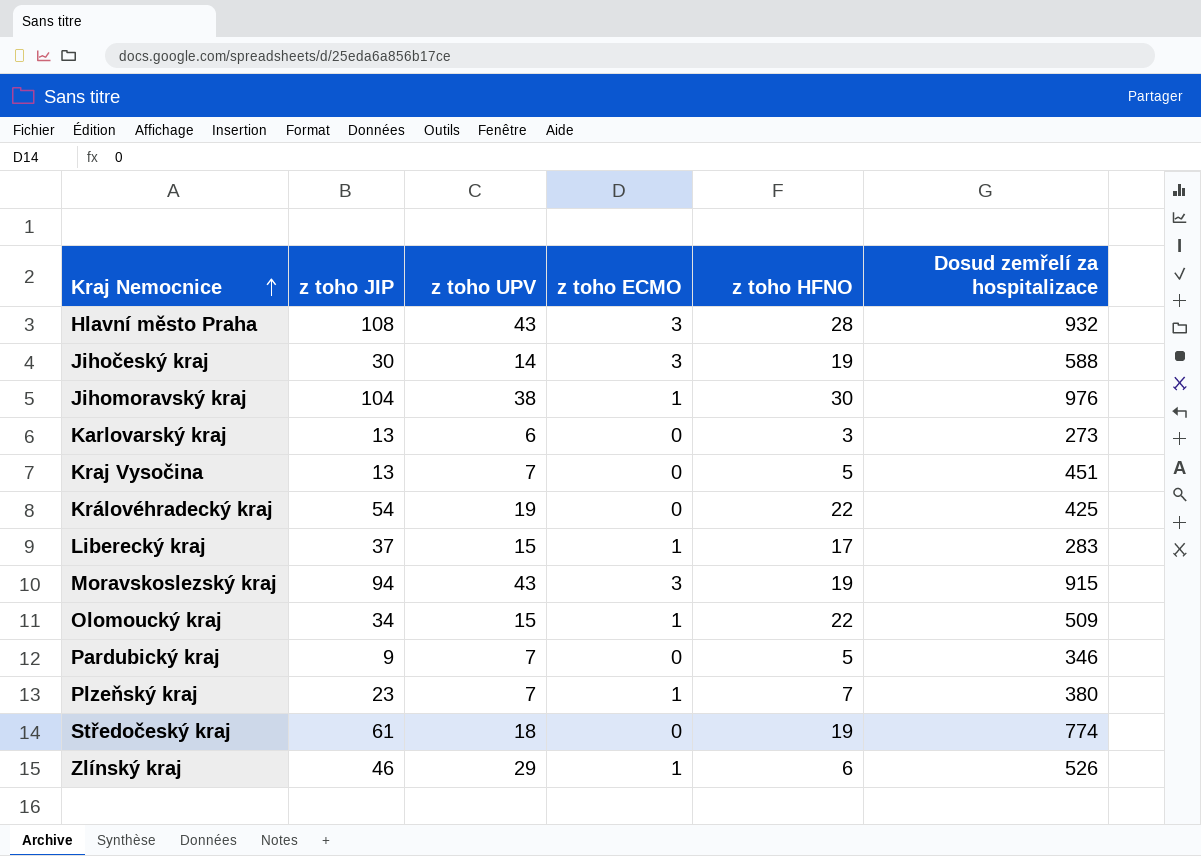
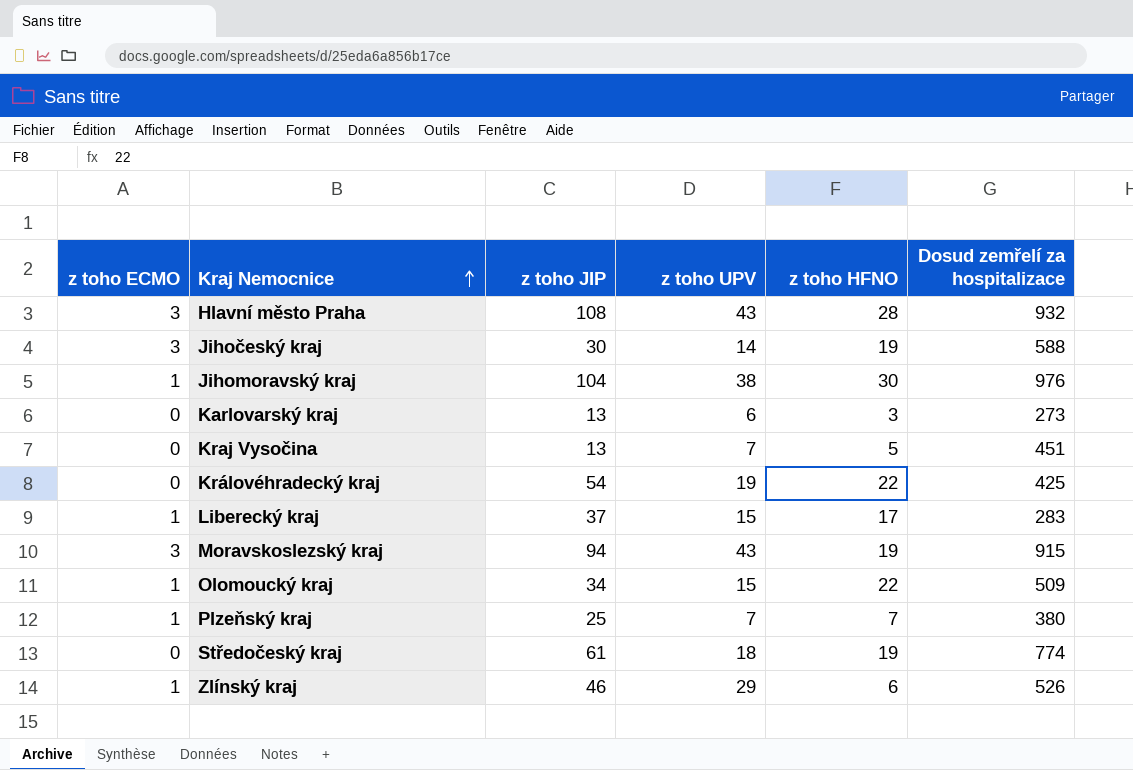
column z toho ECMO | position: 4 -> 1
row Pardubický kraj: 9 | 7 | 0 | 5 | 346 -> none
Plzeňský kraj | z toho JIP: 23 -> 25

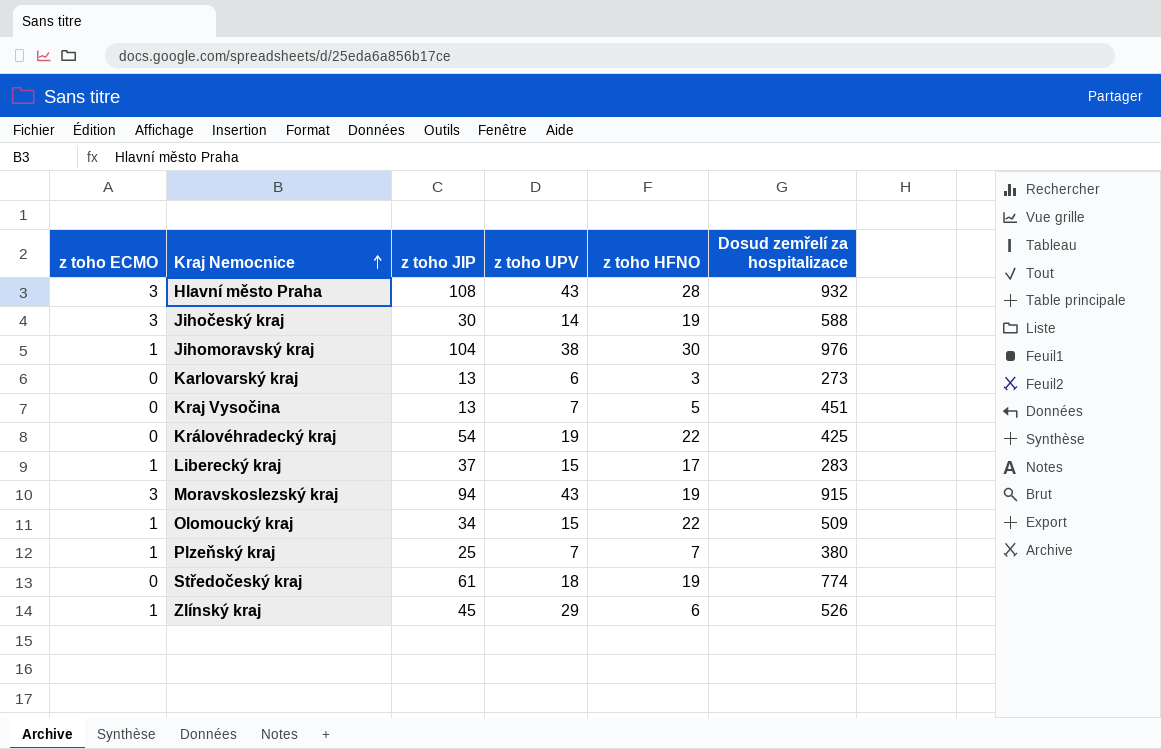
Zlínský kraj | z toho JIP: 46 -> 45

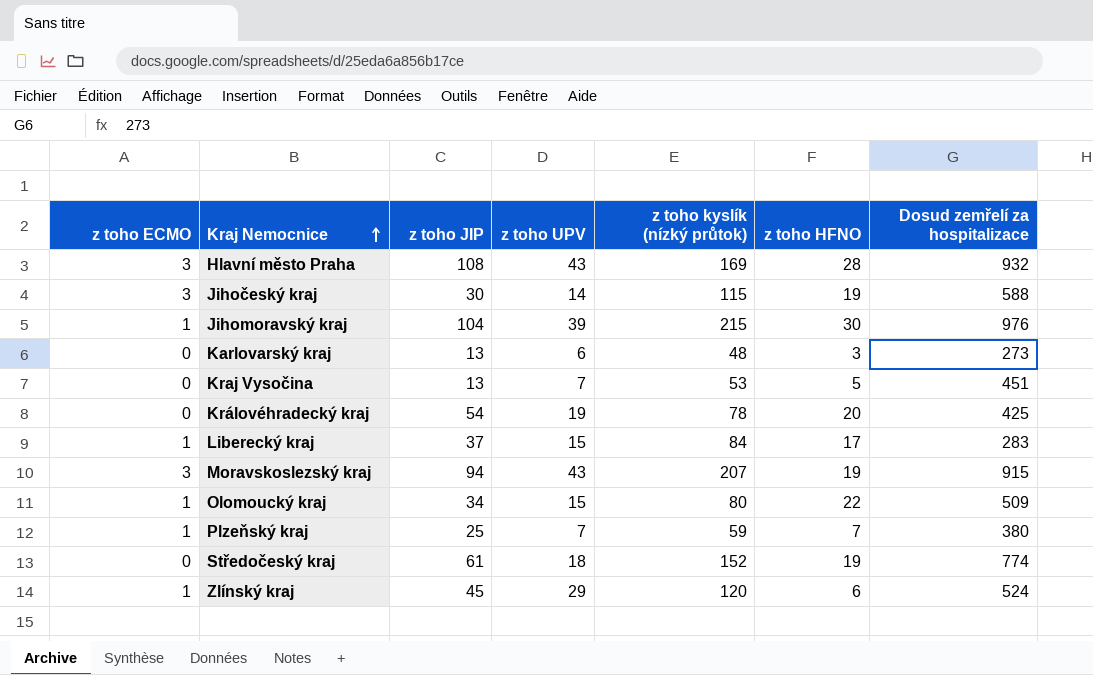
column z toho kyslík (nízký průtok) | position: none -> 5
Jihomoravský kraj | z toho UPV: 38 -> 39
Královéhradecký kraj | z toho HFNO: 22 -> 20
Zlínský kraj | Dosud zemřelí za hospitalizace: 526 -> 524

